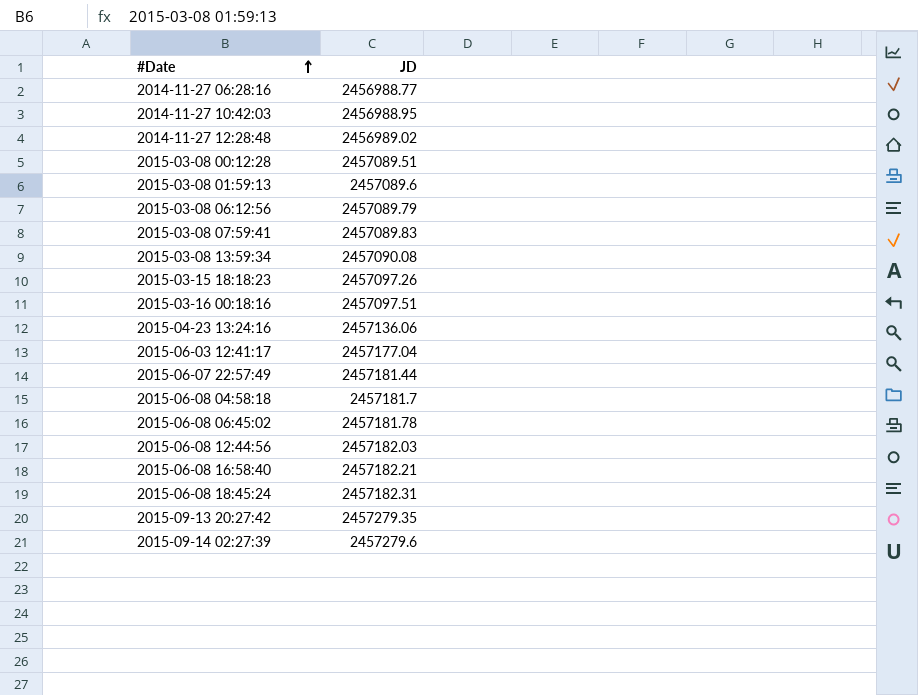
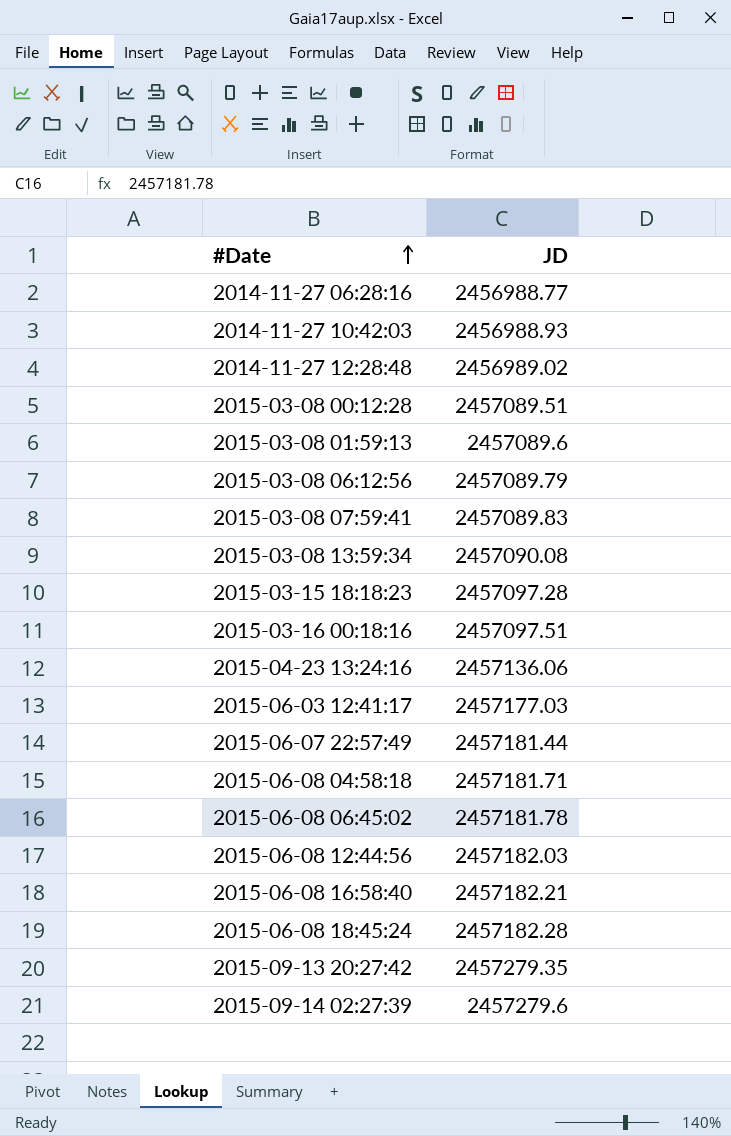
2014-11-27 10:42:03 | JD: 2456988.95 -> 2456988.93
2015-03-15 18:18:23 | JD: 2457097.26 -> 2457097.28
2015-06-03 12:41:17 | JD: 2457177.04 -> 2457177.03
2015-06-08 04:58:18 | JD: 2457181.7 -> 2457181.71
2015-06-08 18:45:24 | JD: 2457182.31 -> 2457182.28

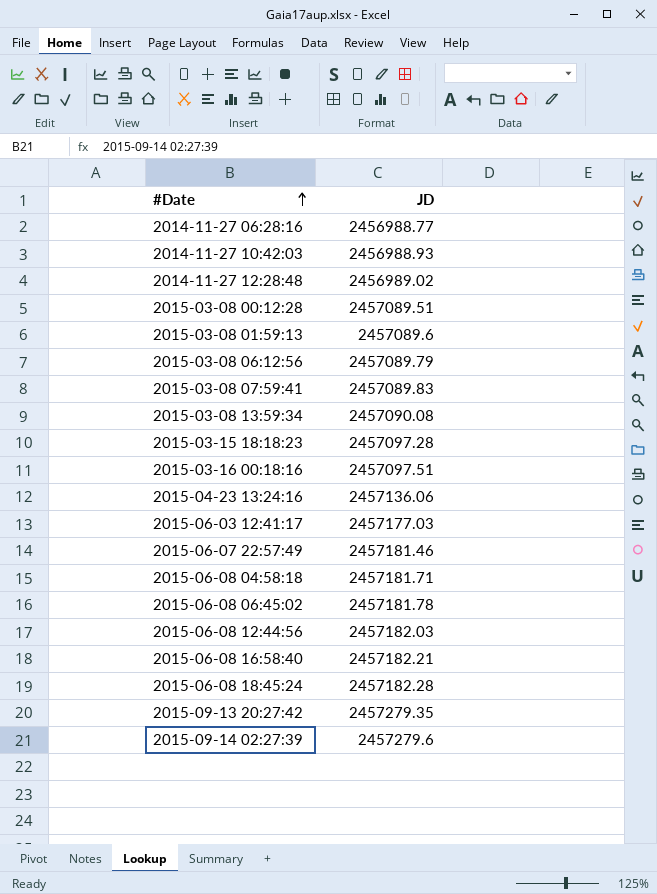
2015-06-07 22:57:49 | JD: 2457181.44 -> 2457181.46

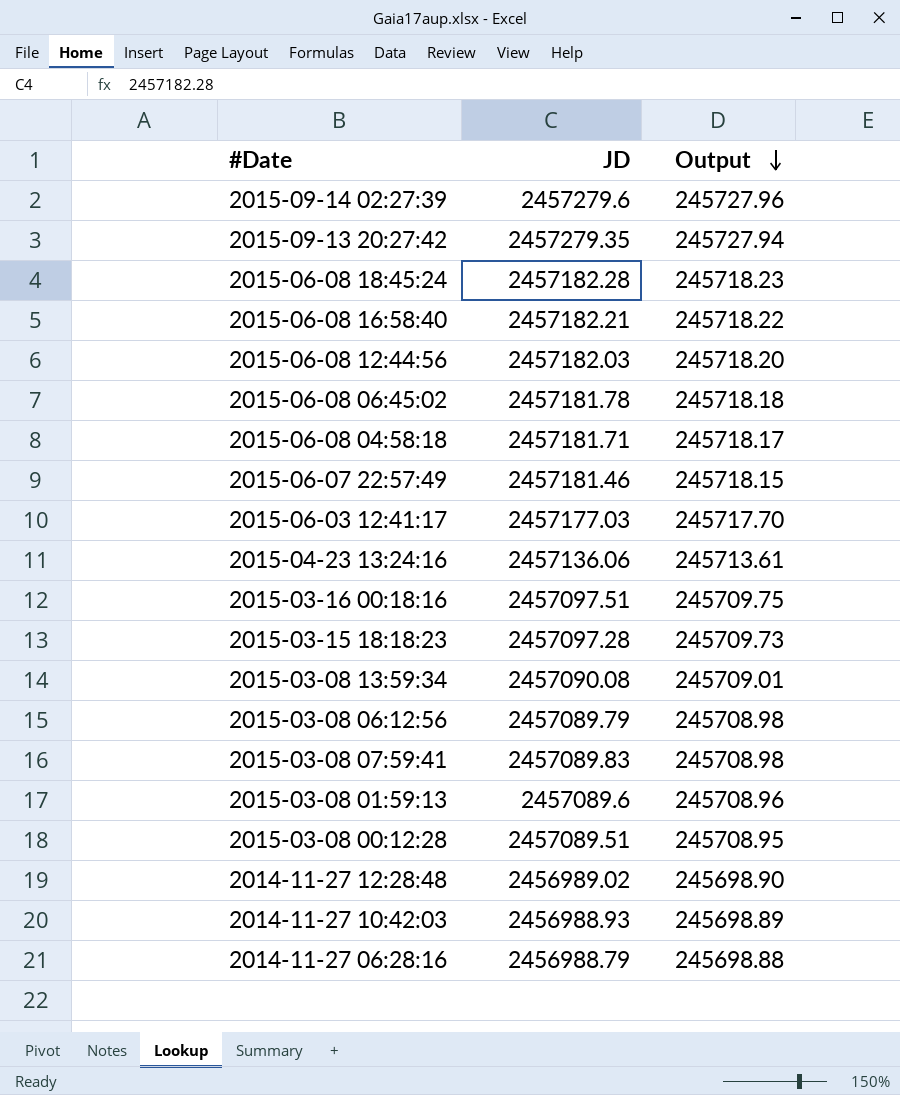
row order: #Date ascending -> Output descending
column Output | formula: none -> [JD] * 0.1
2014-11-27 06:28:16 | JD: 2456988.77 -> 2456988.79

